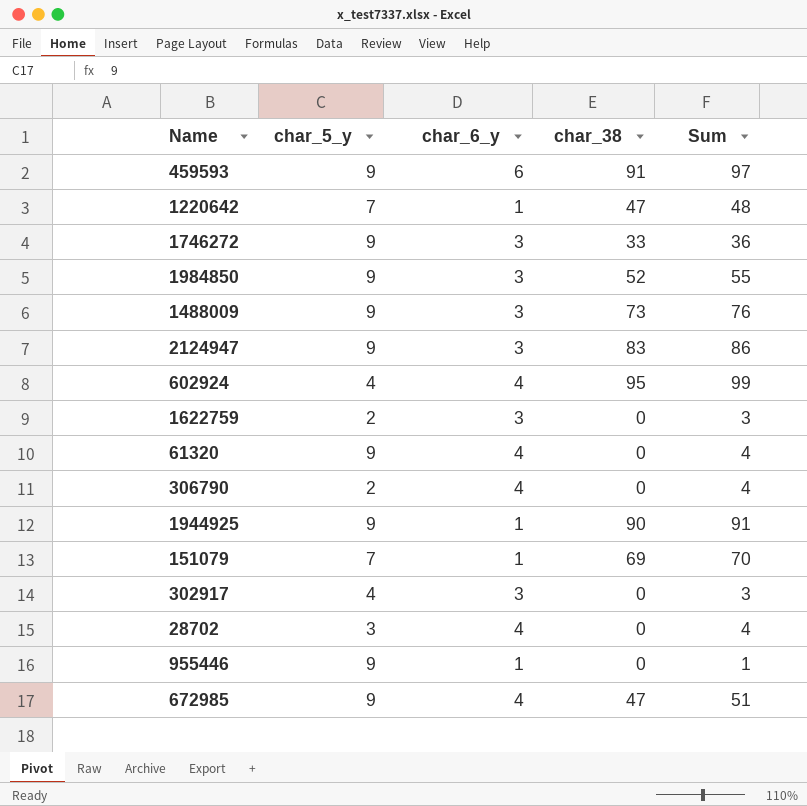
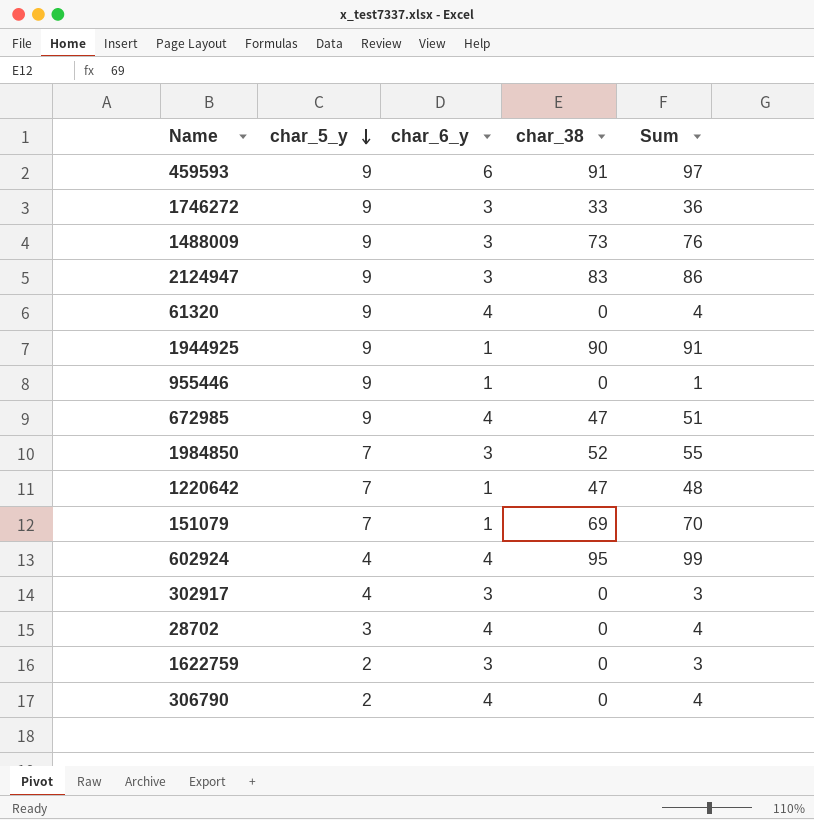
row order: none -> char_5_y descending
1984850 | char_5_y: 9 -> 7

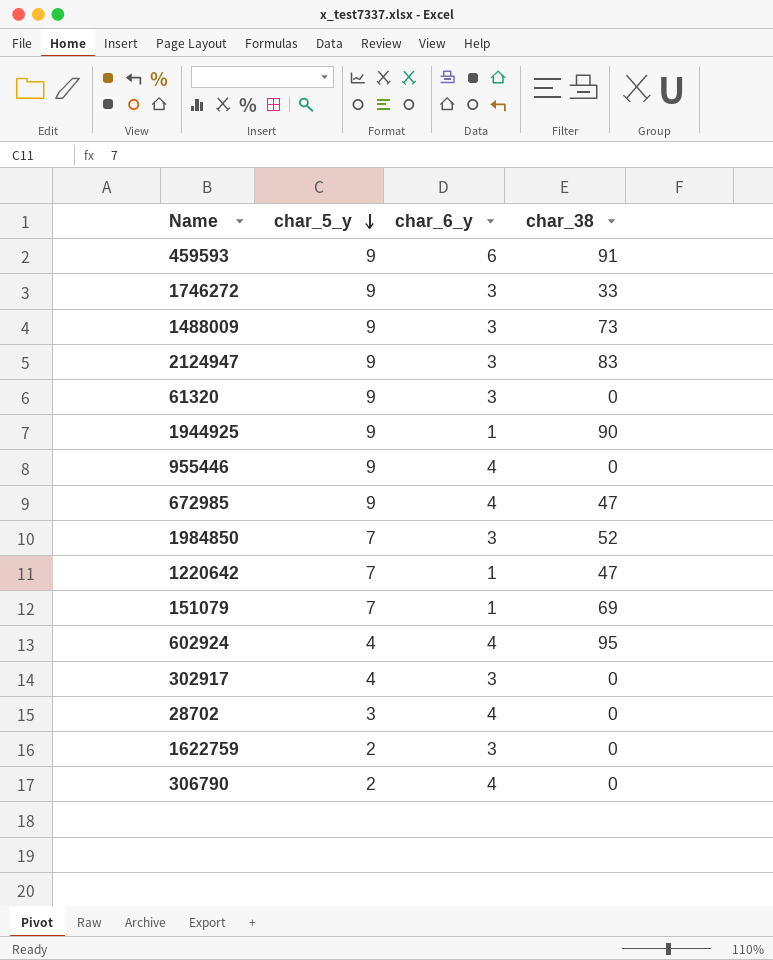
column Sum | formula: [char_6_y] + [char_38] -> none
61320 | char_6_y: 4 -> 3
955446 | char_6_y: 1 -> 4

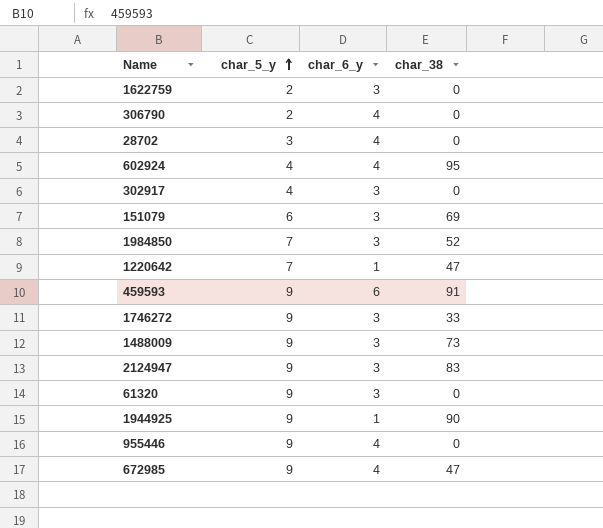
row order: char_5_y descending -> char_5_y ascending
151079 | char_5_y: 7 -> 6
151079 | char_6_y: 1 -> 3

